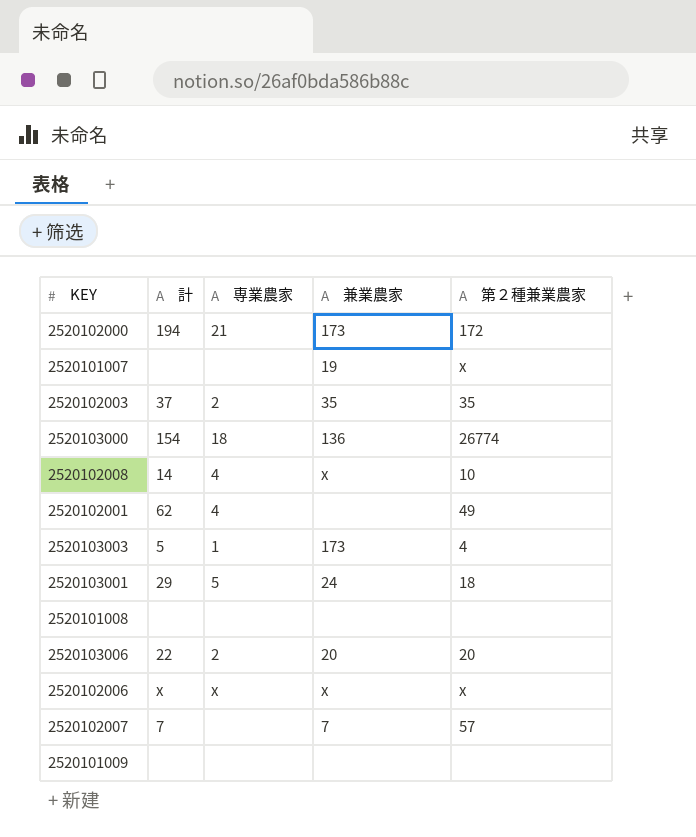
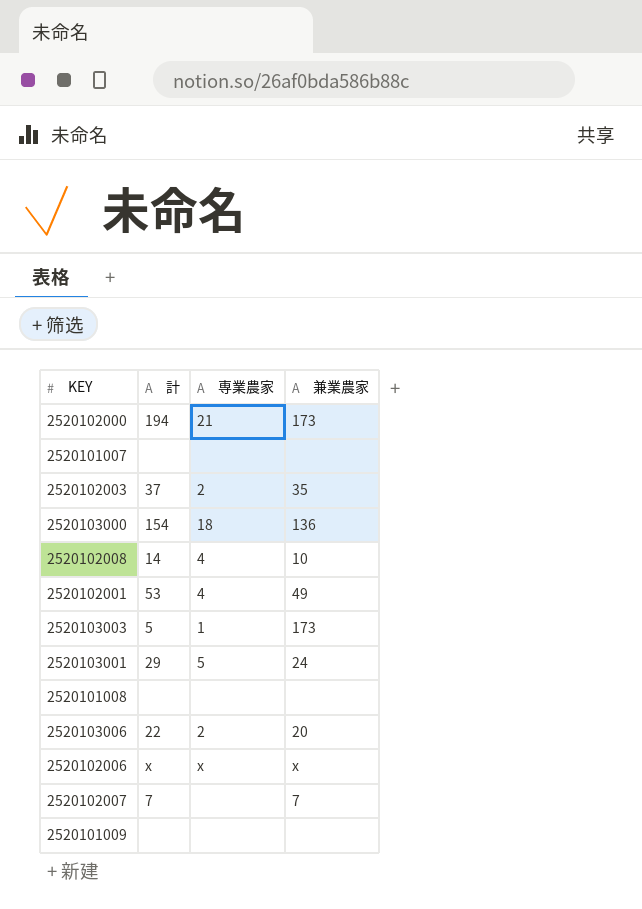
column 第２種兼業農家 | position: 5 -> none
2520101007 | 兼業農家: 19 -> none
2520102008 | 兼業農家: x -> 10
2520102001 | 計: 62 -> 53
2520102001 | 兼業農家: none -> 49

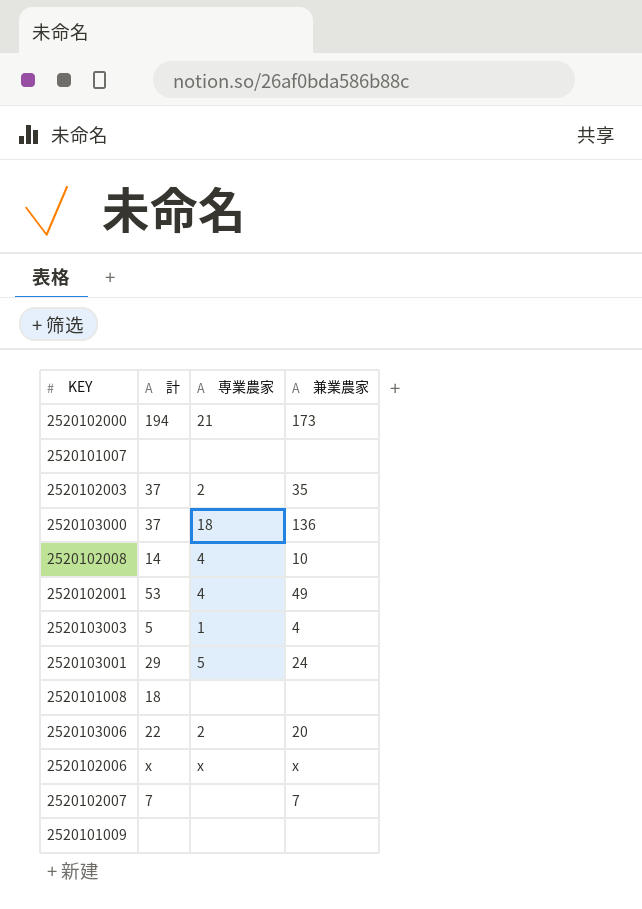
2520103000 | 計: 154 -> 37
2520103003 | 兼業農家: 173 -> 4
2520101008 | 計: none -> 18

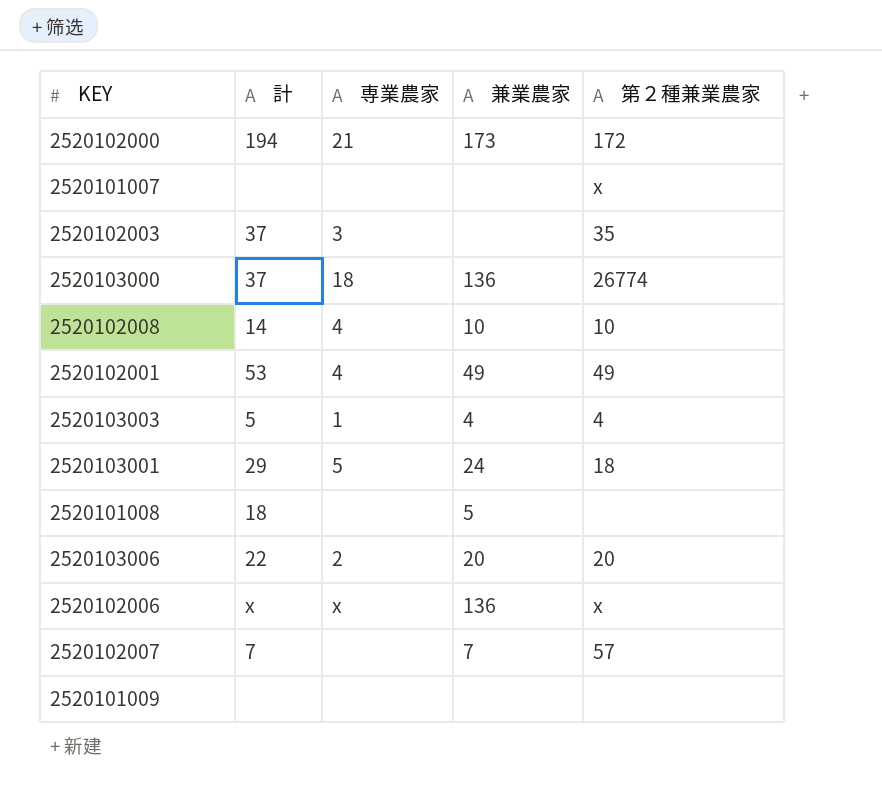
column 第２種兼業農家 | position: none -> 5
2520102003 | 専業農家: 2 -> 3
2520102003 | 兼業農家: 35 -> none
2520101008 | 兼業農家: none -> 5
2520102006 | 兼業農家: x -> 136

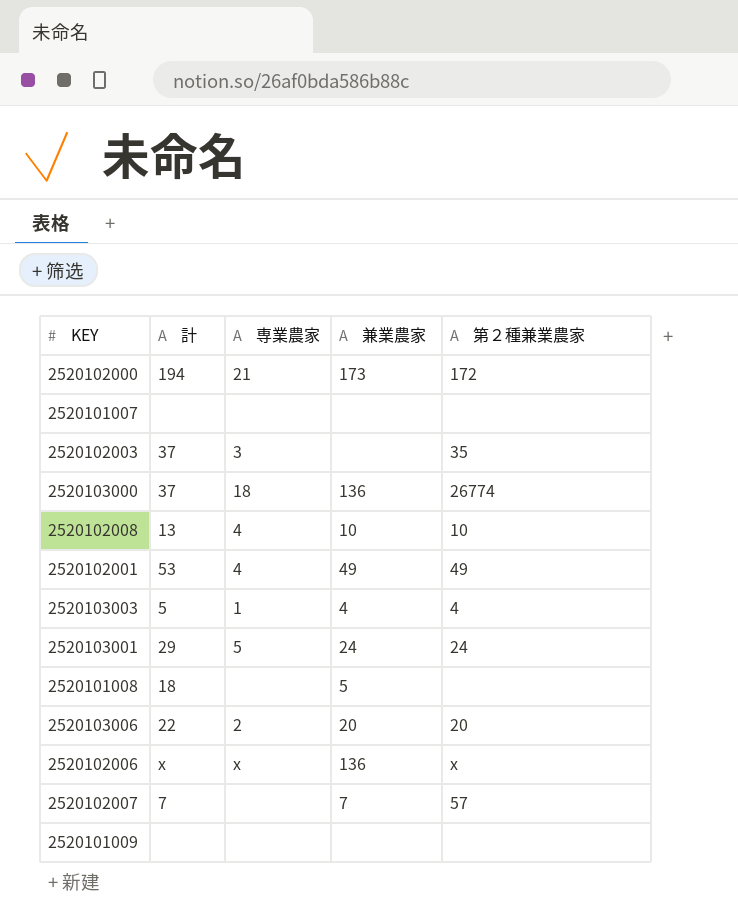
2520101007 | 第２種兼業農家: x -> none
2520102008 | 計: 14 -> 13
2520103001 | 第２種兼業農家: 18 -> 24

